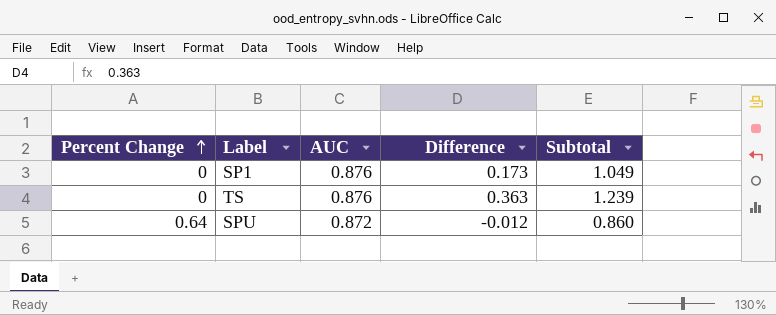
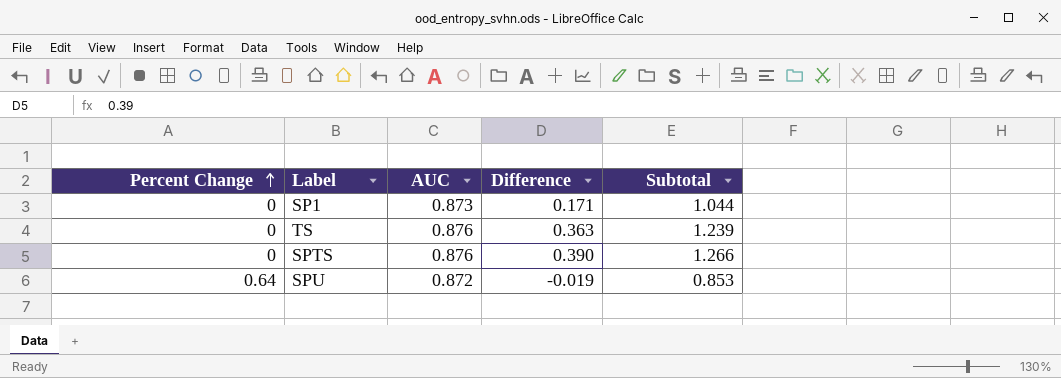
SP1 | AUC: 0.876 -> 0.873
SP1 | Difference: 0.173 -> 0.171
SP1 | Subtotal: 1.049 -> 1.044
row SPTS: none -> 0 | 0.876 | 0.390 | 1.266
SPU | Difference: -0.012 -> -0.019
SPU | Subtotal: 0.860 -> 0.853

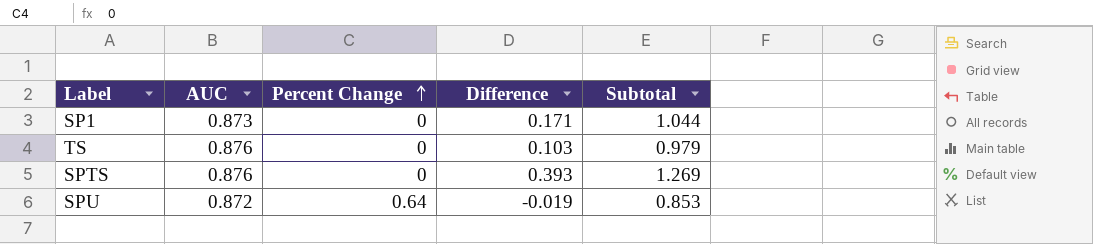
column Percent Change | position: 1 -> 3
TS | Difference: 0.363 -> 0.103
TS | Subtotal: 1.239 -> 0.979
SPTS | Difference: 0.390 -> 0.393
SPTS | Subtotal: 1.266 -> 1.269

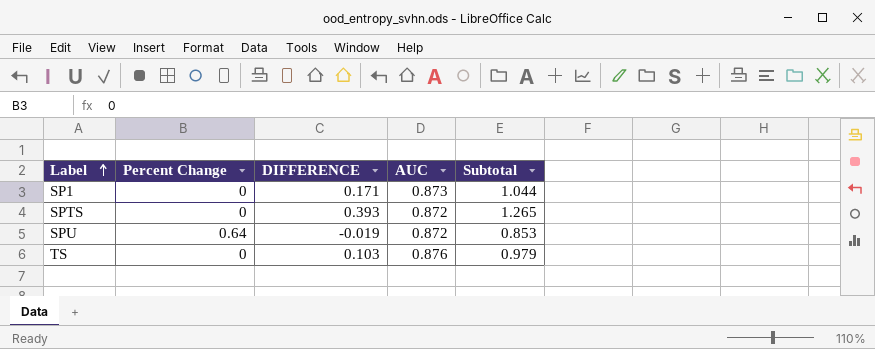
row order: Percent Change ascending -> Label ascending
column name: Difference -> DIFFERENCE
column AUC | position: 2 -> 4
SPTS | AUC: 0.876 -> 0.872
SPTS | Subtotal: 1.269 -> 1.265

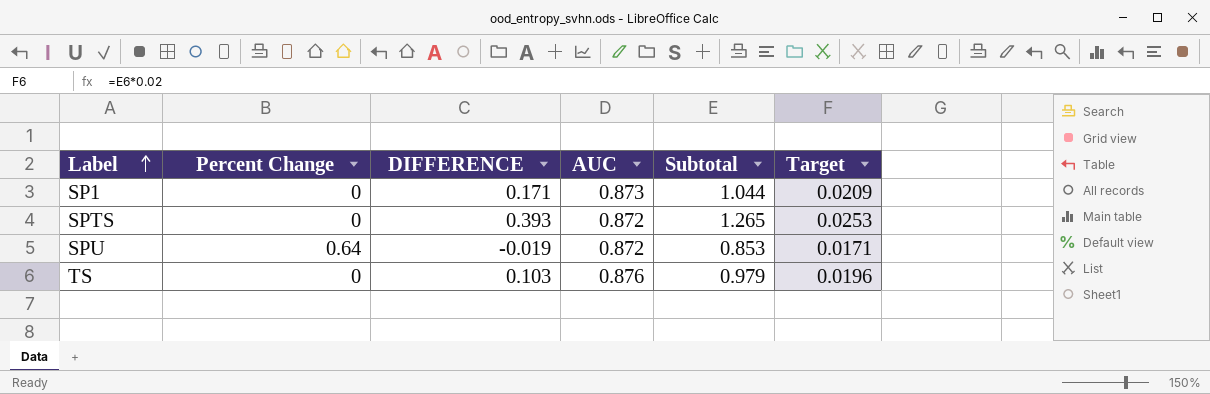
column Target | formula: none -> [Subtotal] * 0.02

